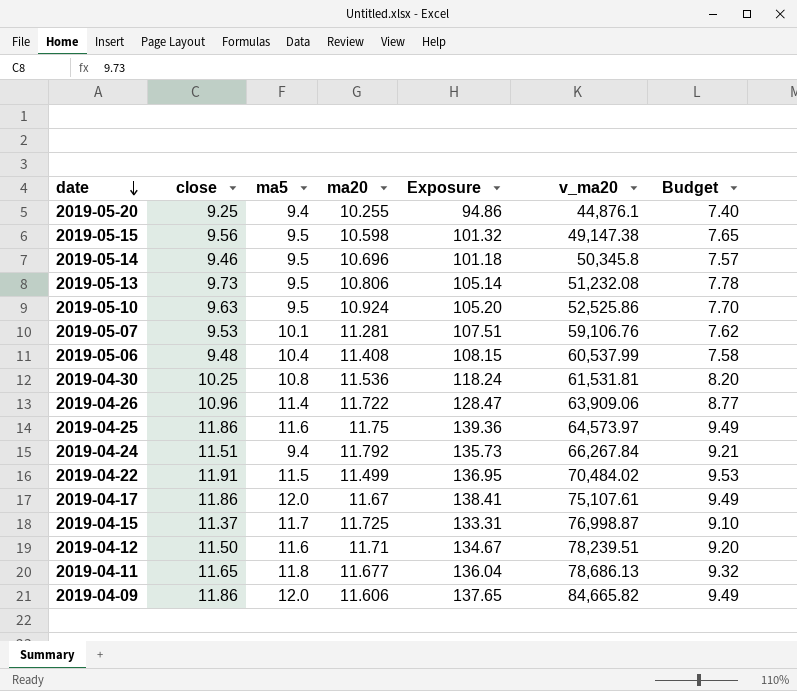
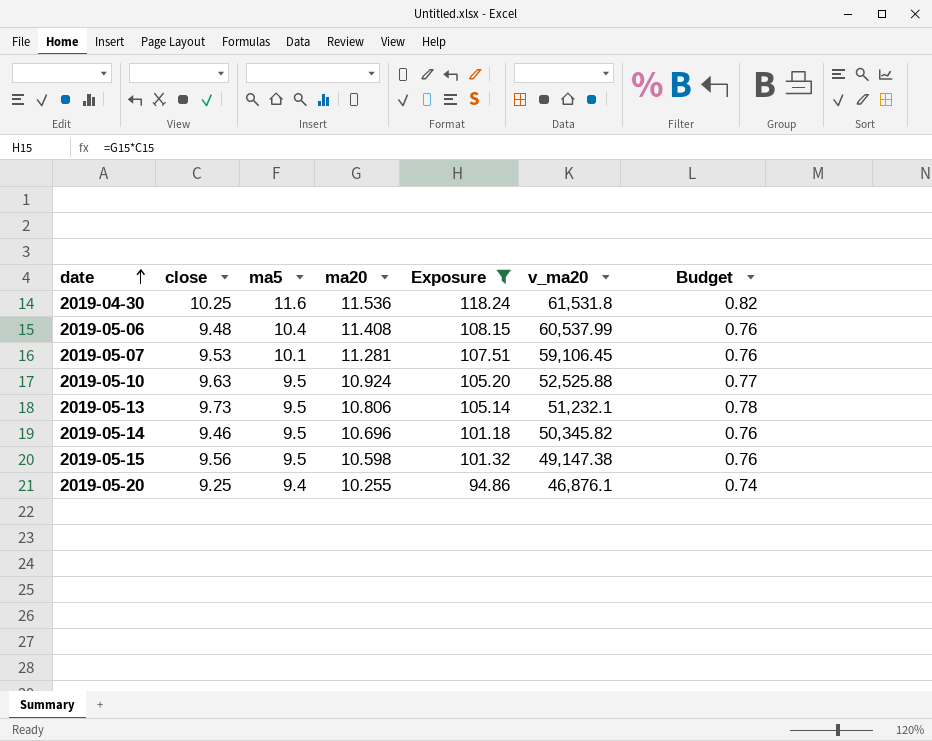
filter: none -> Exposure <= 118.24
row order: date descending -> date ascending
column Budget | formula: [close] * 0.8 -> [close] * 0.08
2019-04-30 | ma5: 10.8 -> 11.6
2019-04-30 | v_ma20: 61,531.81 -> 61,531.8
2019-05-07 | v_ma20: 59,106.76 -> 59,106.45
2019-05-10 | v_ma20: 52,525.86 -> 52,525.88
2019-05-13 | v_ma20: 51,232.08 -> 51,232.1
2019-05-14 | v_ma20: 50,345.8 -> 50,345.82
2019-05-20 | v_ma20: 44,876.1 -> 46,876.1

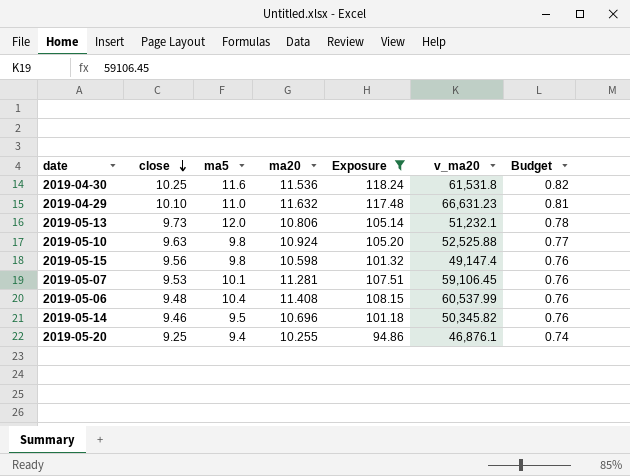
row order: date ascending -> close descending
row 2019-04-29: none -> 10.10 | 11.0 | 11.632 | 117.48 | 66,631.23 | 0.81
2019-05-13 | ma5: 9.5 -> 12.0
2019-05-10 | ma5: 9.5 -> 9.8
2019-05-15 | ma5: 9.5 -> 9.8
2019-05-15 | v_ma20: 49,147.38 -> 49,147.4

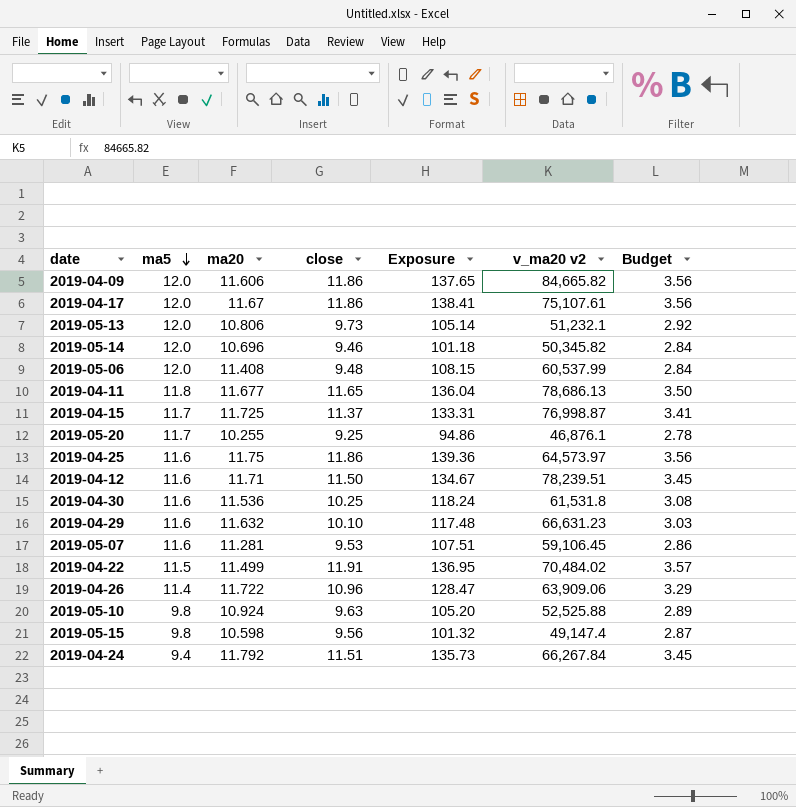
filter: Exposure <= 118.24 -> none
row order: close descending -> ma5 descending
column close | position: 2 -> 4
column name: v_ma20 -> v_ma20 v2
column Budget | formula: [close] * 0.08 -> [close] * 0.3
2019-05-14 | ma5: 9.5 -> 12.0
2019-05-06 | ma5: 10.4 -> 12.0
2019-05-20 | ma5: 9.4 -> 11.7
2019-04-29 | ma5: 11.0 -> 11.6
2019-05-07 | ma5: 10.1 -> 11.6

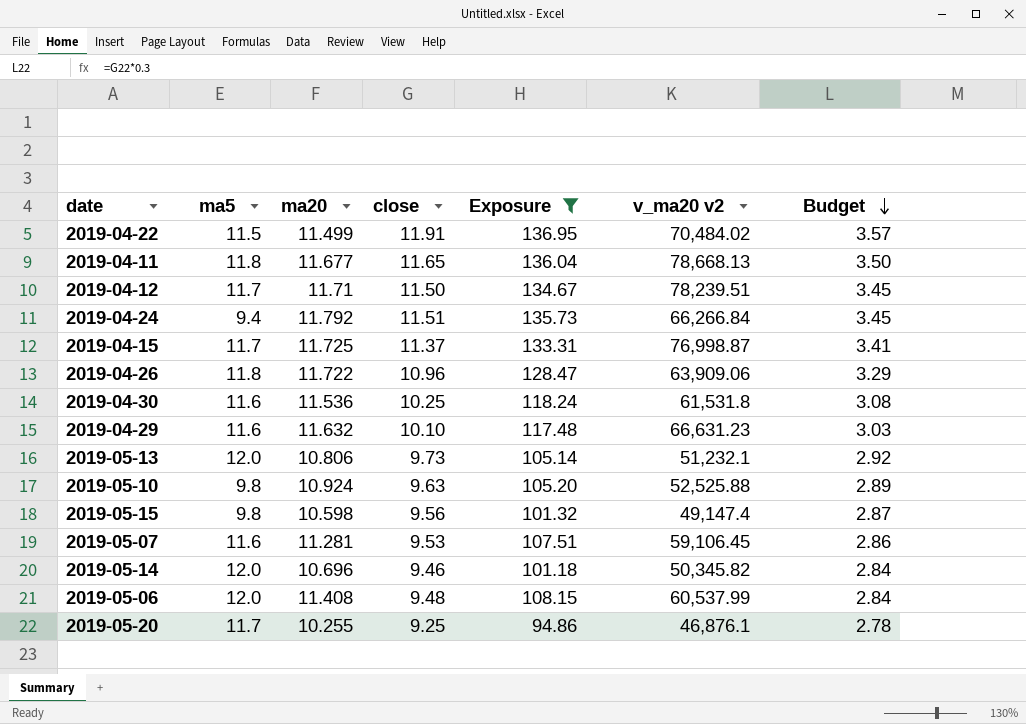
filter: none -> Exposure <= 136.95
row order: ma5 descending -> Budget descending
2019-04-11 | v_ma20 v2: 78,686.13 -> 78,668.13
2019-04-12 | ma5: 11.6 -> 11.7
2019-04-24 | v_ma20 v2: 66,267.84 -> 66,266.84
2019-04-26 | ma5: 11.4 -> 11.8

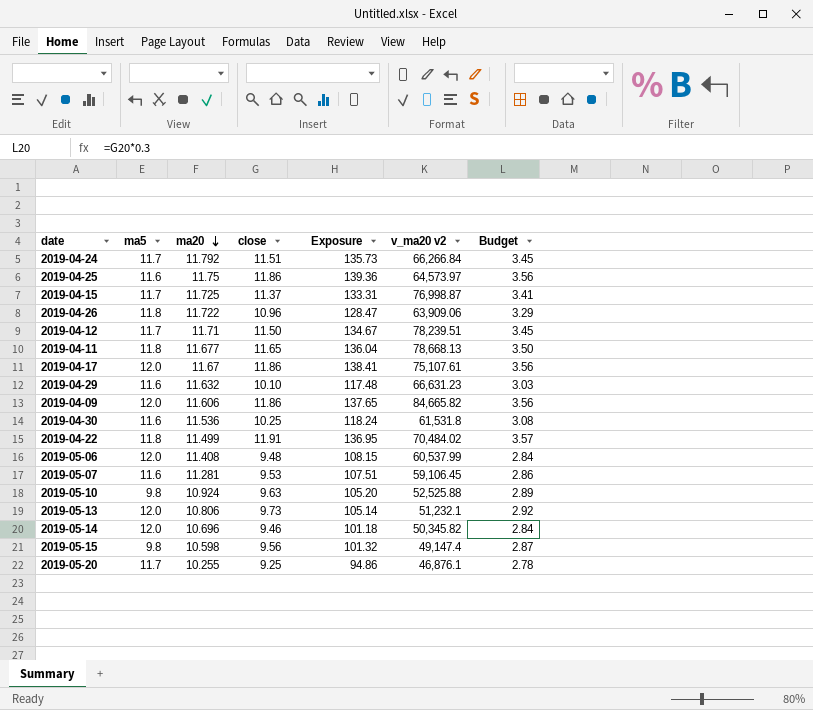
filter: Exposure <= 136.95 -> none
row order: Budget descending -> ma20 descending
2019-04-24 | ma5: 9.4 -> 11.7
2019-04-22 | ma5: 11.5 -> 11.8

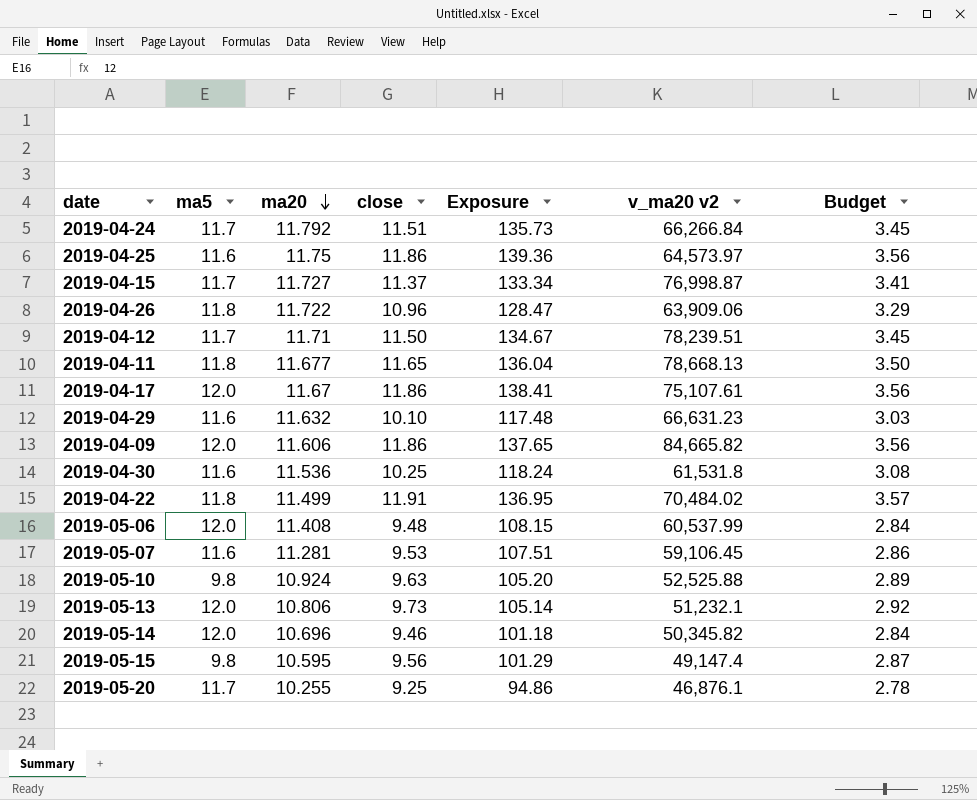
2019-04-15 | ma20: 11.725 -> 11.727
2019-04-15 | Exposure: 133.31 -> 133.34
2019-05-15 | ma20: 10.598 -> 10.595
2019-05-15 | Exposure: 101.32 -> 101.29

